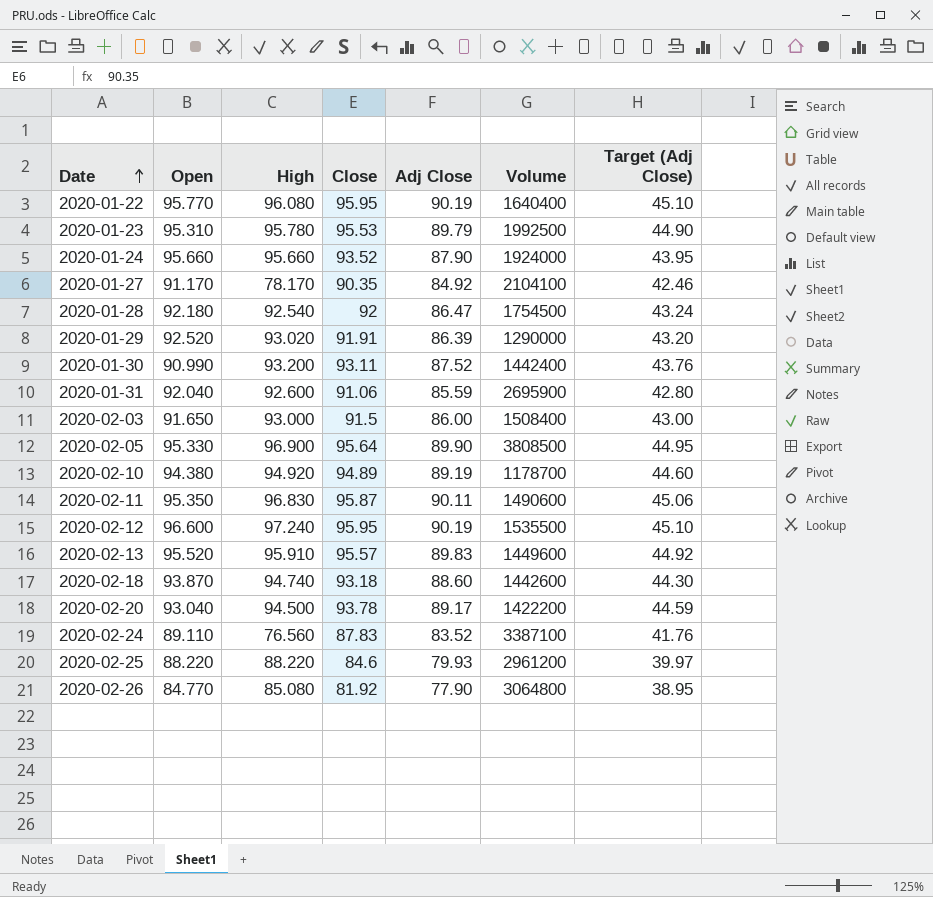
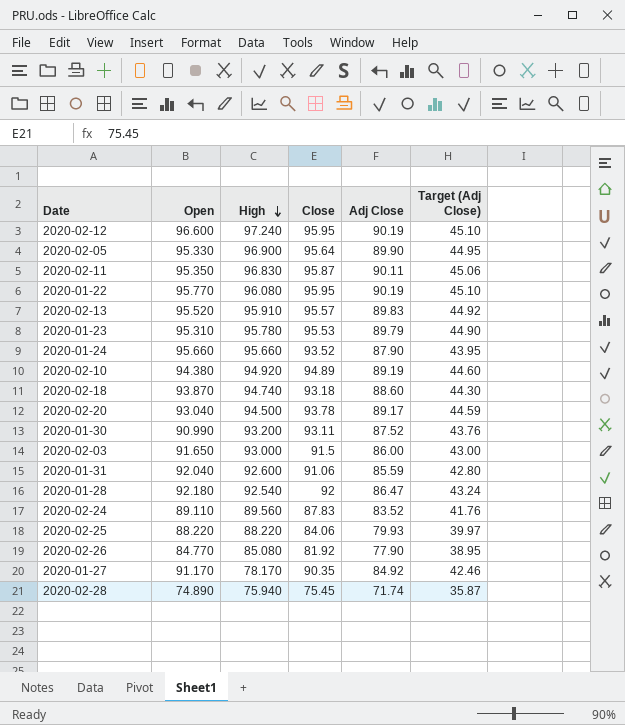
row order: Date ascending -> High descending
column Volume | position: 6 -> none
row 2020-01-29: 92.520 | 93.020 | 91.91 | 86.39 | 1290000 | 43.20 -> none
2020-02-24 | High: 76.560 -> 89.560
2020-02-25 | Close: 84.6 -> 84.06
row 2020-02-28: none -> 74.890 | 75.940 | 75.45 | 71.74 | 35.87

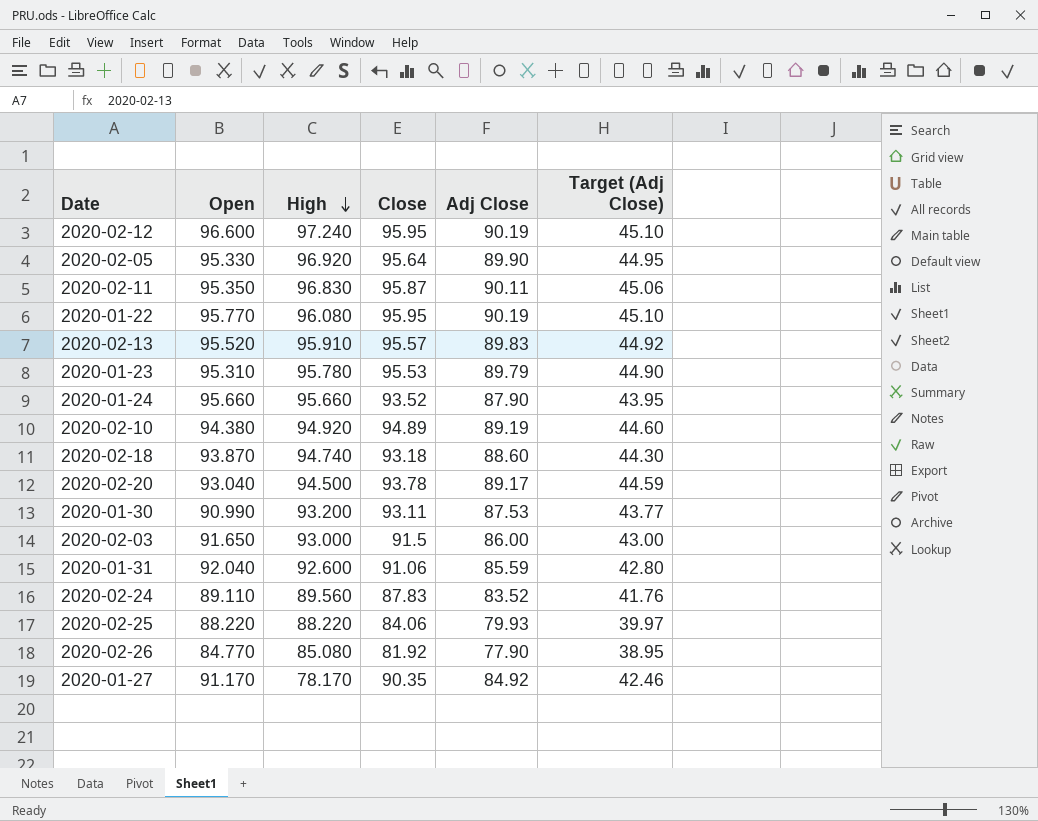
row 2020-01-28: 92.180 | 92.540 | 92 | 86.47 | 43.24 -> none
row 2020-02-28: 74.890 | 75.940 | 75.45 | 71.74 | 35.87 -> none
2020-02-05 | High: 96.900 -> 96.920
2020-01-30 | Adj Close: 87.52 -> 87.53
2020-01-30 | Target (Adj Close): 43.76 -> 43.77

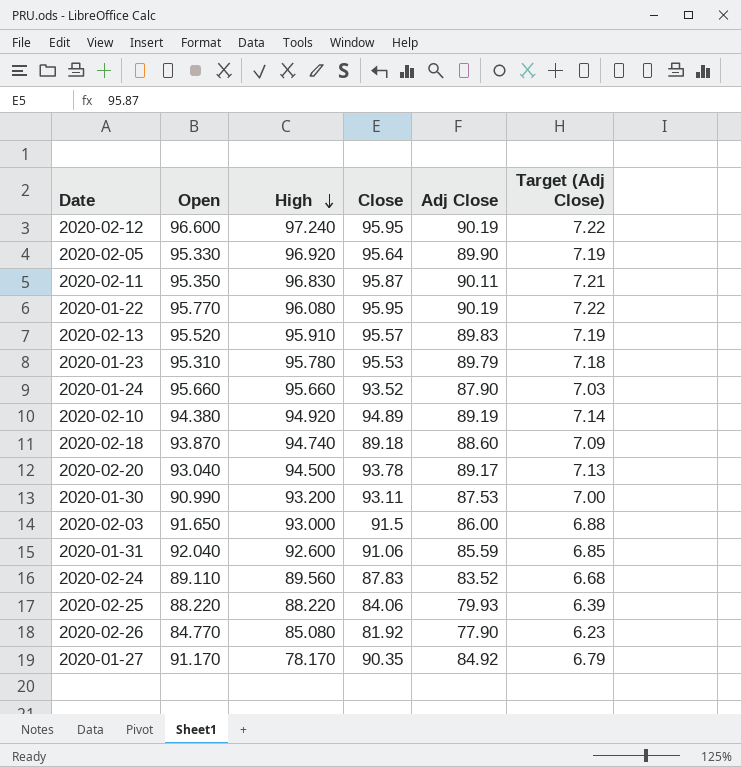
column Target (Adj Close) | formula: [Adj Close] * 0.5 -> [Adj Close] * 0.08
2020-02-18 | Close: 93.18 -> 89.18

